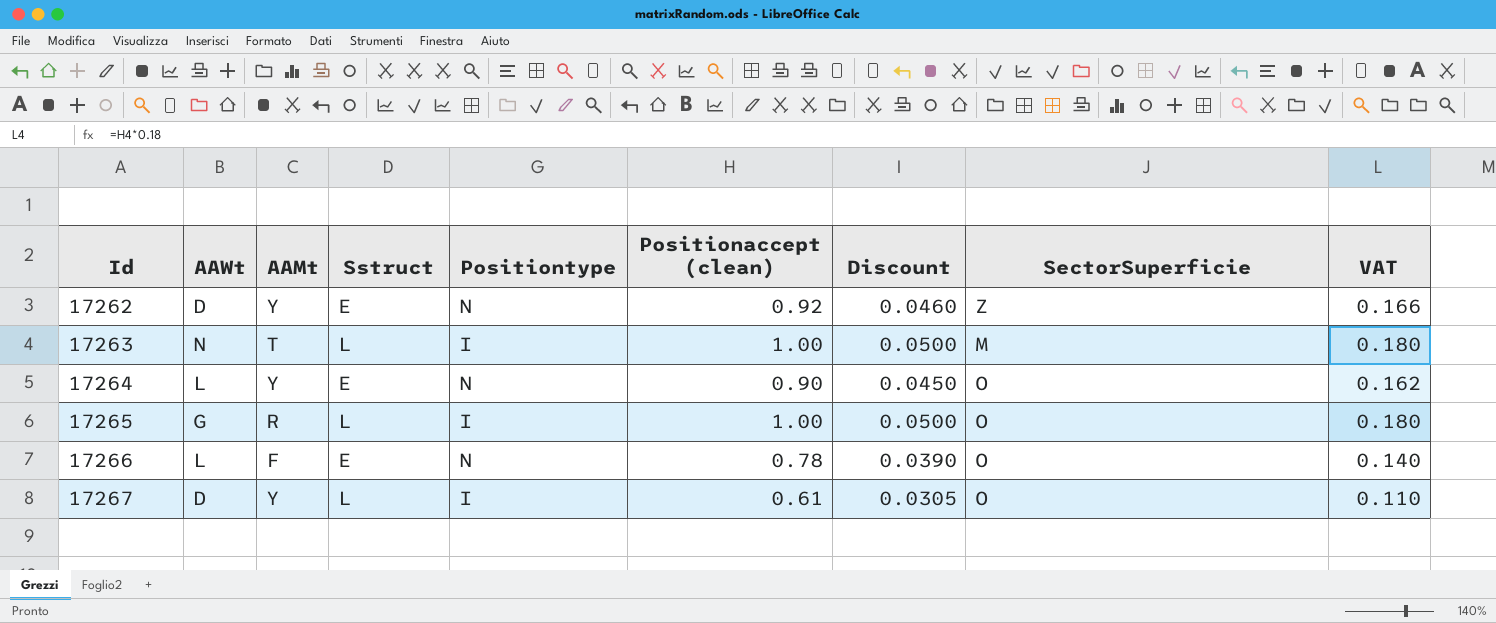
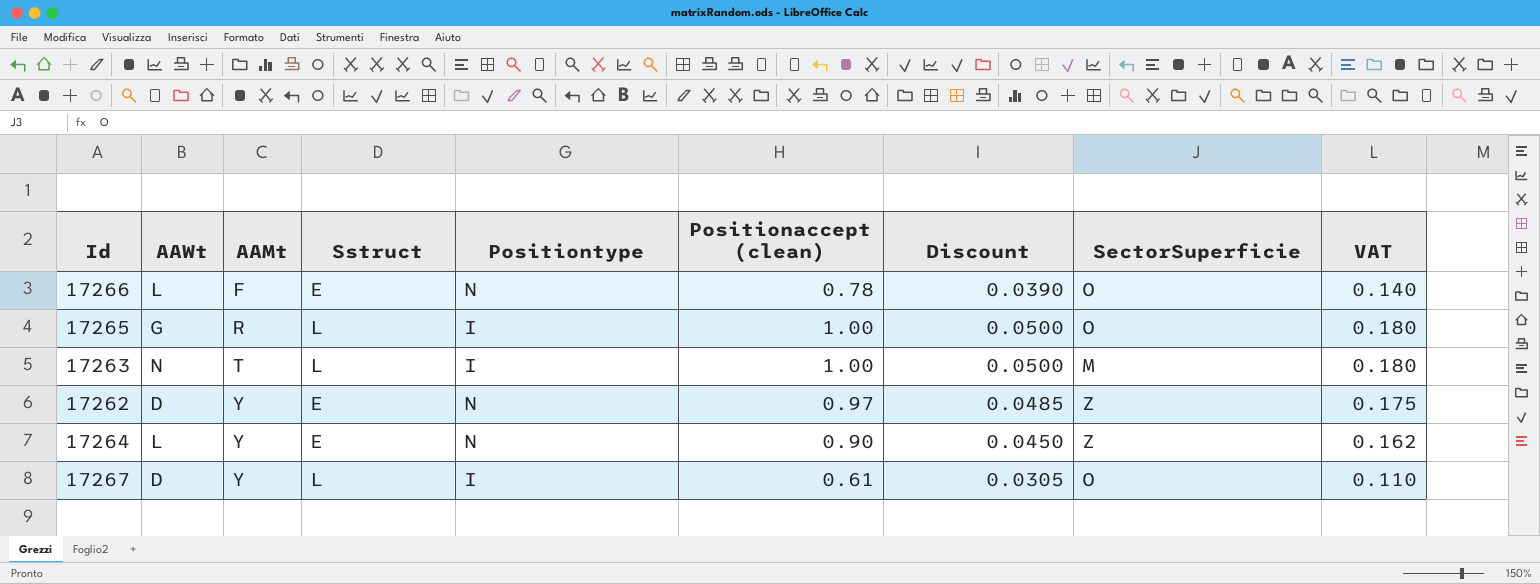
row order: Id ascending -> AAMt ascending
17262 | Positionaccept (clean): 0.92 -> 0.97
17262 | Discount: 0.0460 -> 0.0485
17262 | VAT: 0.166 -> 0.175
17264 | SectorSuperficie: O -> Z

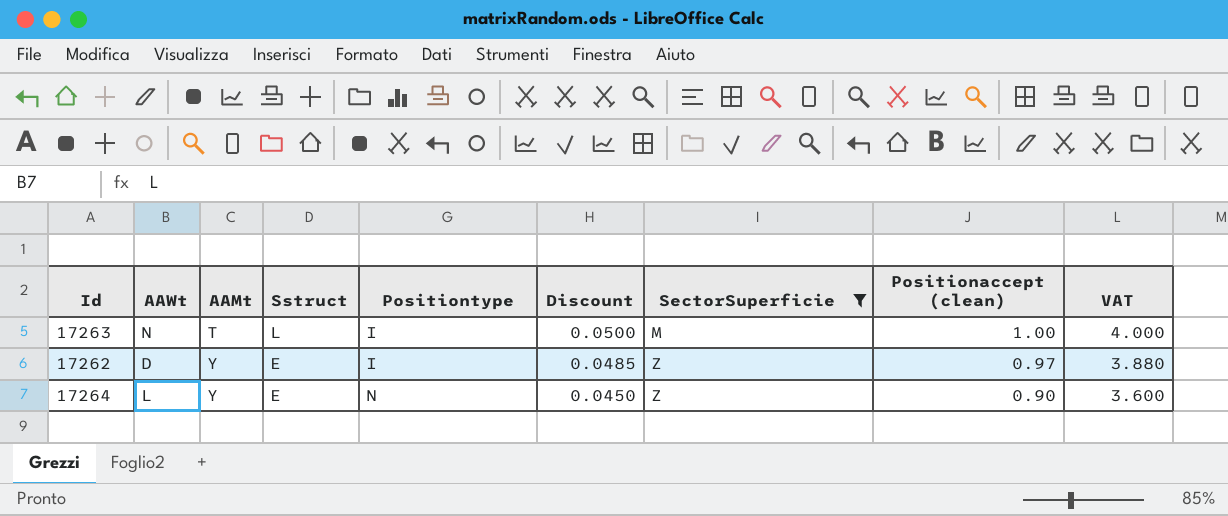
filter: none -> SectorSuperficie != O
column Positionaccept (clean) | position: 6 -> 8
column VAT | formula: [Positionaccept (clean)] * 0.18 -> [Positionaccept (clean)] * 4
17262 | Positiontype: N -> I

